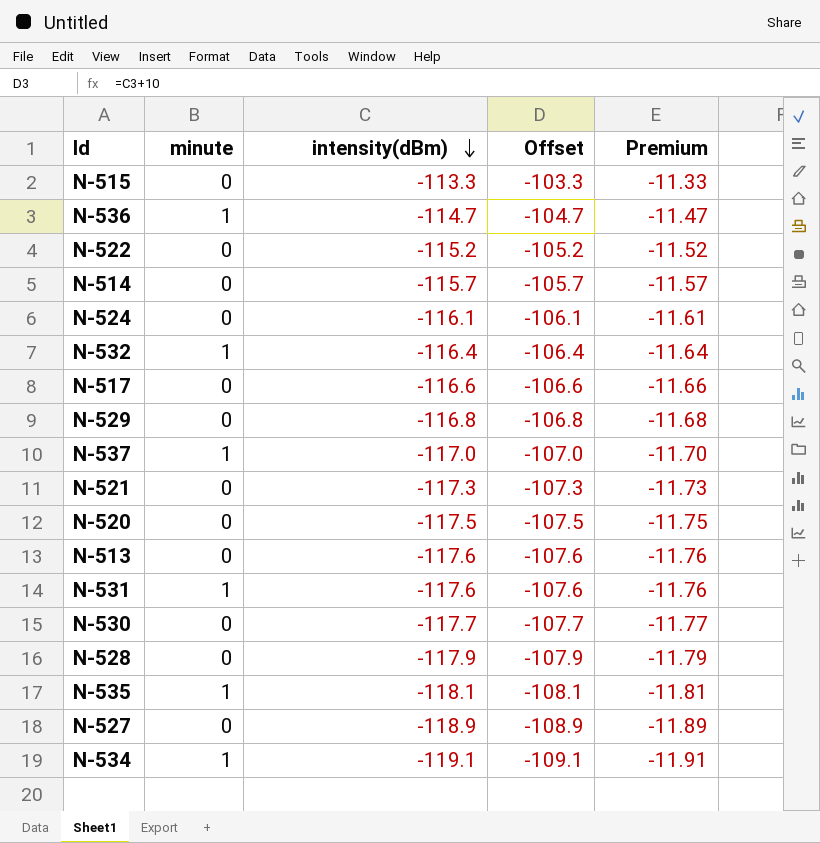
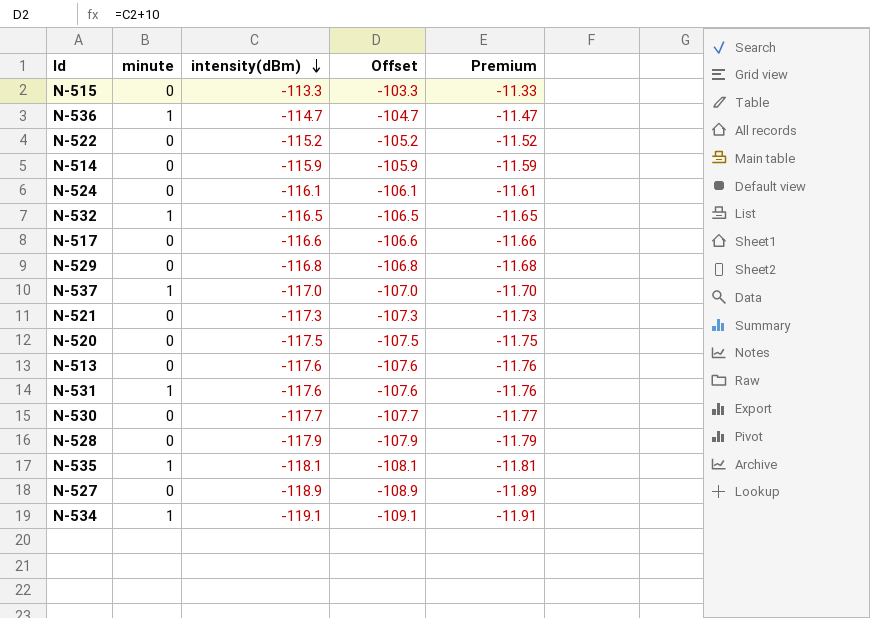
N-514 | intensity(dBm): -115.7 -> -115.9
N-514 | Offset: -105.7 -> -105.9
N-514 | Premium: -11.57 -> -11.59
N-532 | intensity(dBm): -116.4 -> -116.5
N-532 | Offset: -106.4 -> -106.5
N-532 | Premium: -11.64 -> -11.65

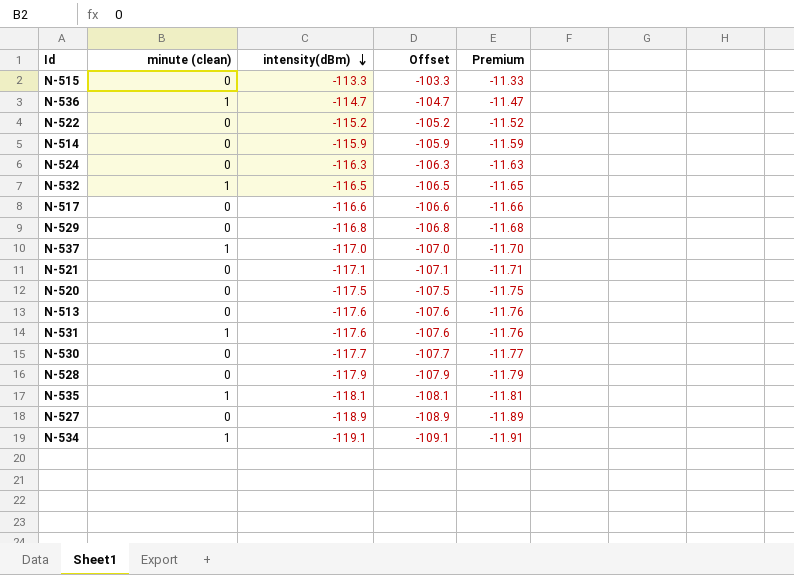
column name: minute -> minute (clean)
N-524 | intensity(dBm): -116.1 -> -116.3
N-524 | Offset: -106.1 -> -106.3
N-524 | Premium: -11.61 -> -11.63
N-521 | intensity(dBm): -117.3 -> -117.1
N-521 | Offset: -107.3 -> -107.1
N-521 | Premium: -11.73 -> -11.71

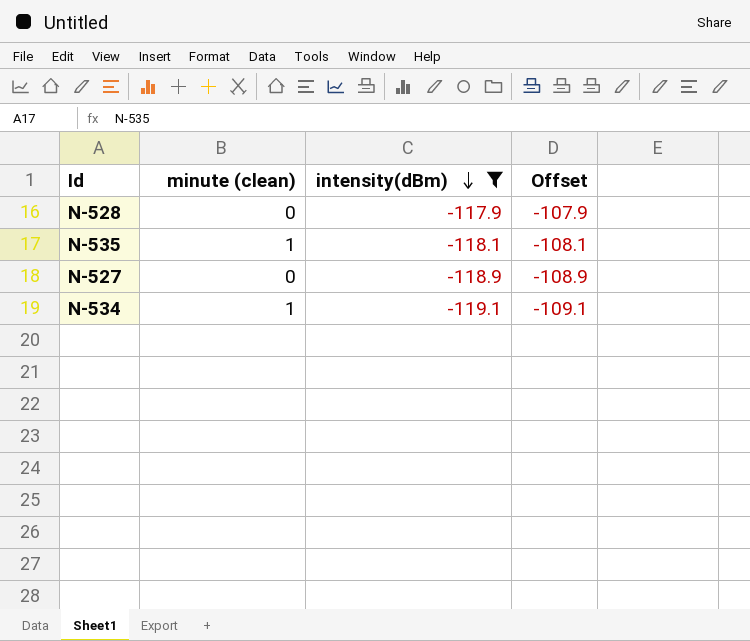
filter: none -> intensity(dBm) <= -117.9
column Premium | formula: [intensity(dBm)] * 0.1 -> none

